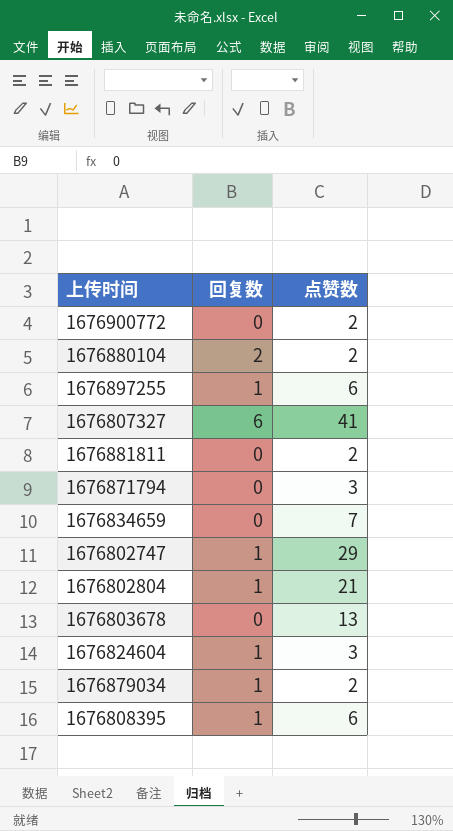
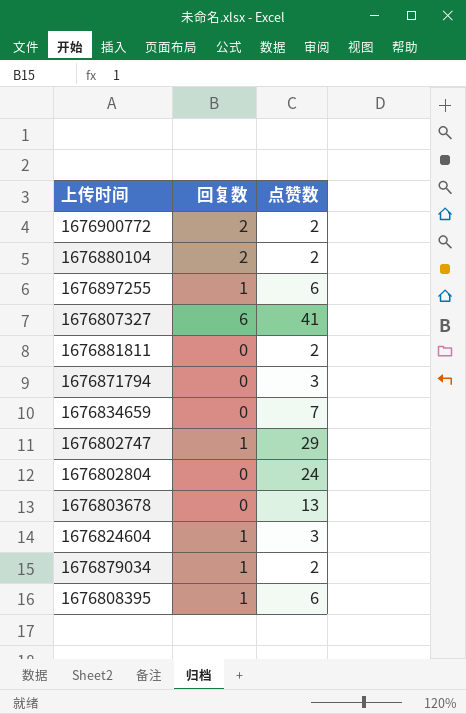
1676900772 | 回复数: 0 -> 2
1676802804 | 回复数: 1 -> 0
1676802804 | 点赞数: 21 -> 24

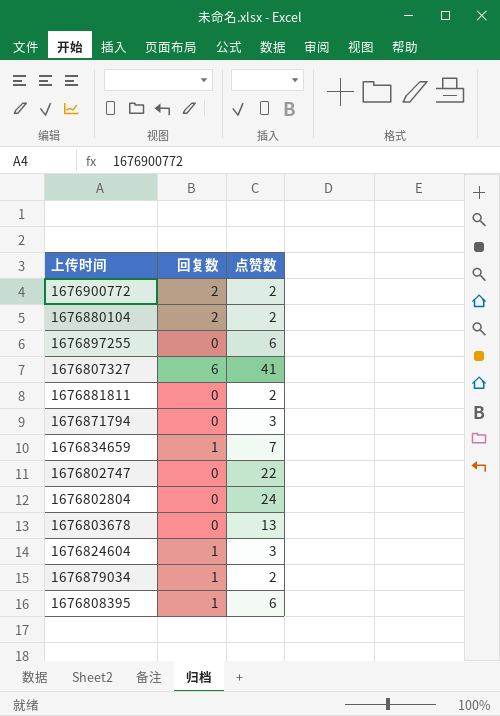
1676897255 | 回复数: 1 -> 0
1676834659 | 回复数: 0 -> 1
1676802747 | 回复数: 1 -> 0
1676802747 | 点赞数: 29 -> 22

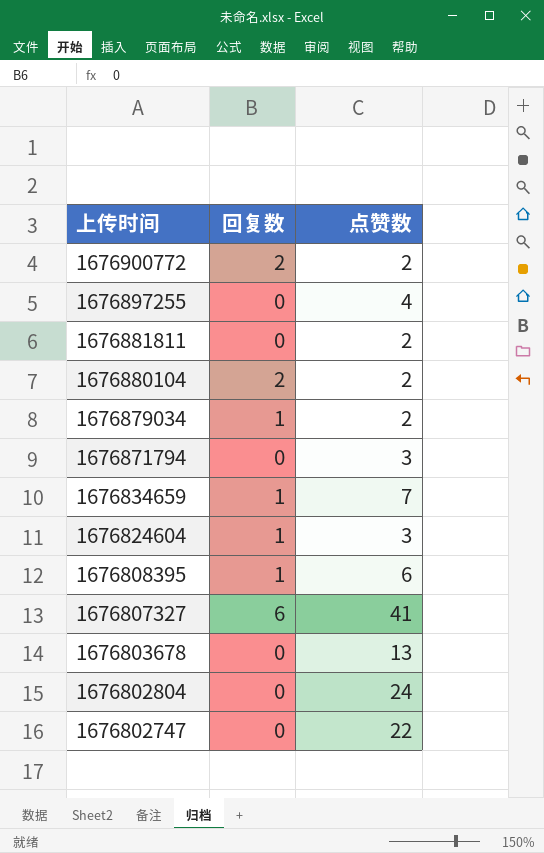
row order: none -> 上传时间 descending
1676897255 | 点赞数: 6 -> 4

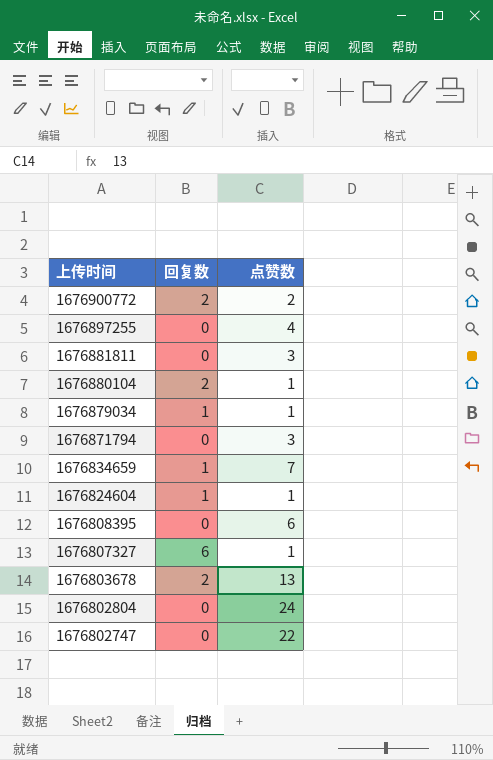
1676881811 | 点赞数: 2 -> 3
1676880104 | 点赞数: 2 -> 1
1676879034 | 点赞数: 2 -> 1
1676824604 | 点赞数: 3 -> 1
1676808395 | 回复数: 1 -> 0
1676807327 | 点赞数: 41 -> 1
1676803678 | 回复数: 0 -> 2

